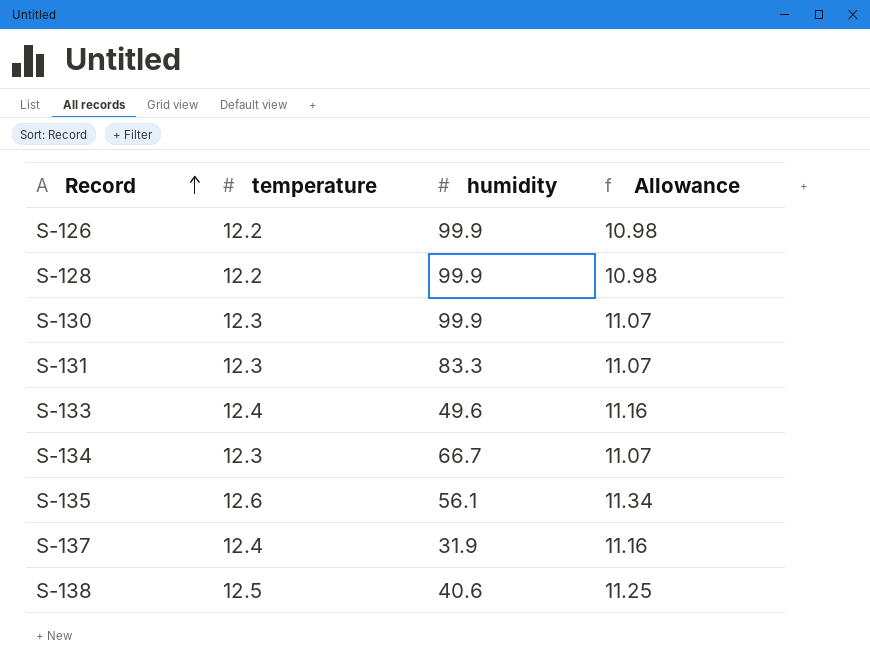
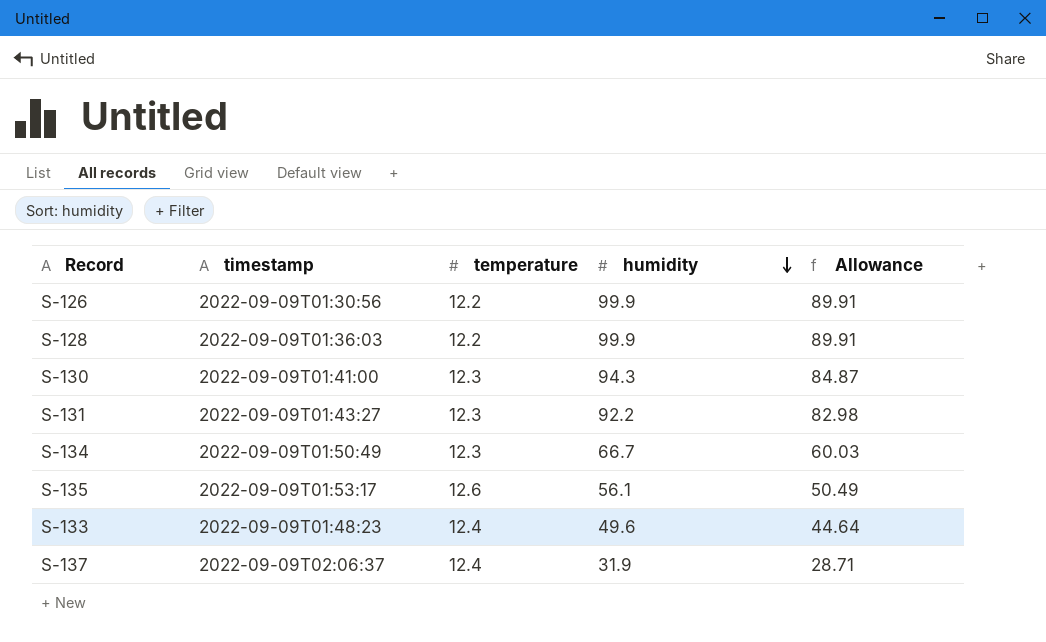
row order: Record ascending -> humidity descending
column timestamp | position: none -> 2
column Allowance | formula: [temperature] * 0.9 -> [humidity] * 0.9
row S-138: 12.5 | 40.6 | 11.25 -> none
S-130 | humidity: 99.9 -> 94.3
S-131 | humidity: 83.3 -> 92.2

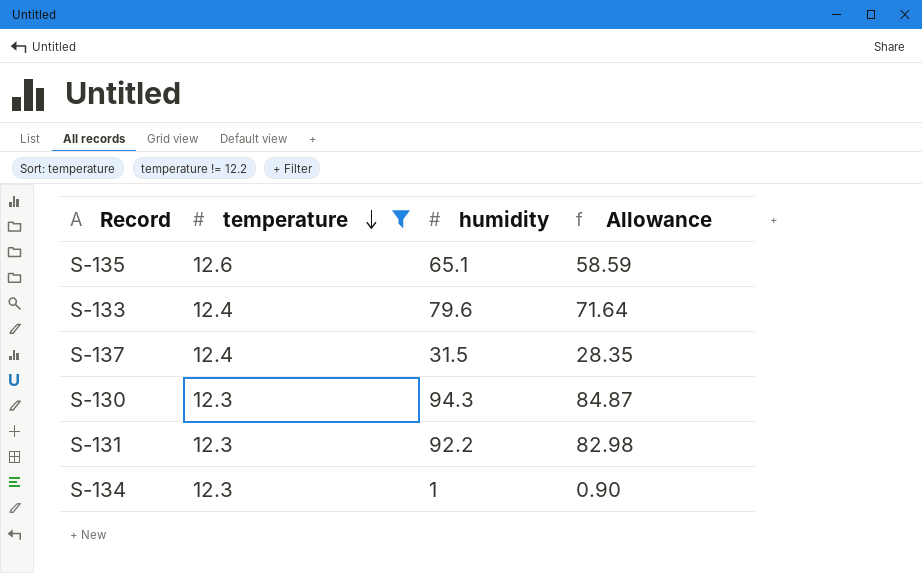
filter: none -> temperature != 12.2
row order: humidity descending -> temperature descending
column timestamp | position: 2 -> none
S-135 | humidity: 56.1 -> 65.1
S-135 | Allowance: 50.49 -> 58.59
S-133 | humidity: 49.6 -> 79.6
S-133 | Allowance: 44.64 -> 71.64
S-137 | humidity: 31.9 -> 31.5
S-137 | Allowance: 28.71 -> 28.35
S-134 | humidity: 66.7 -> 1
S-134 | Allowance: 60.03 -> 0.90

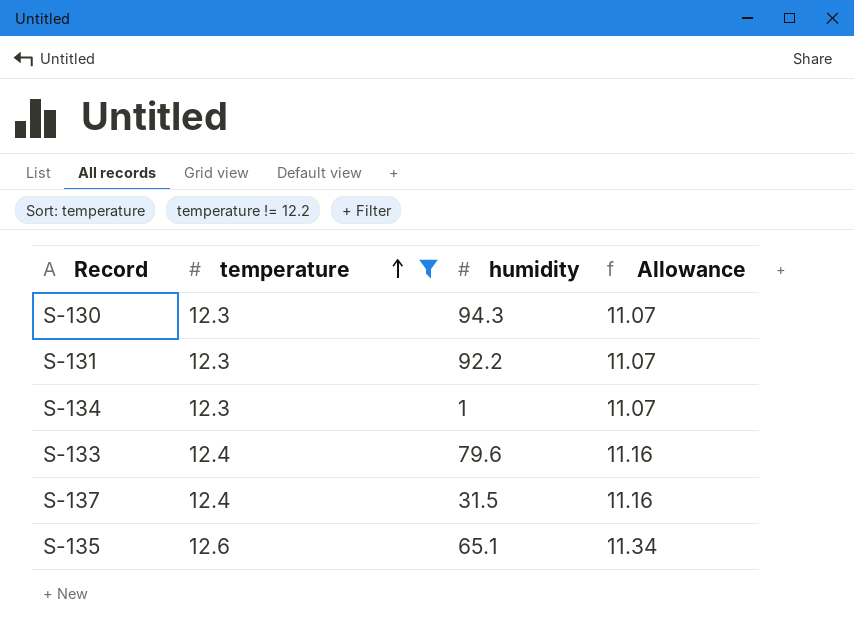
row order: temperature descending -> temperature ascending
column Allowance | formula: [humidity] * 0.9 -> [temperature] * 0.9

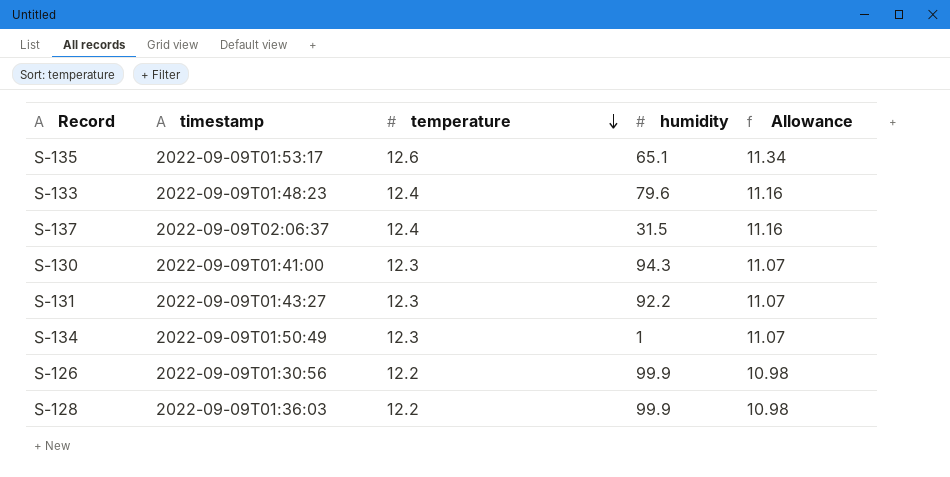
filter: temperature != 12.2 -> none
row order: temperature ascending -> temperature descending
column timestamp | position: none -> 2

